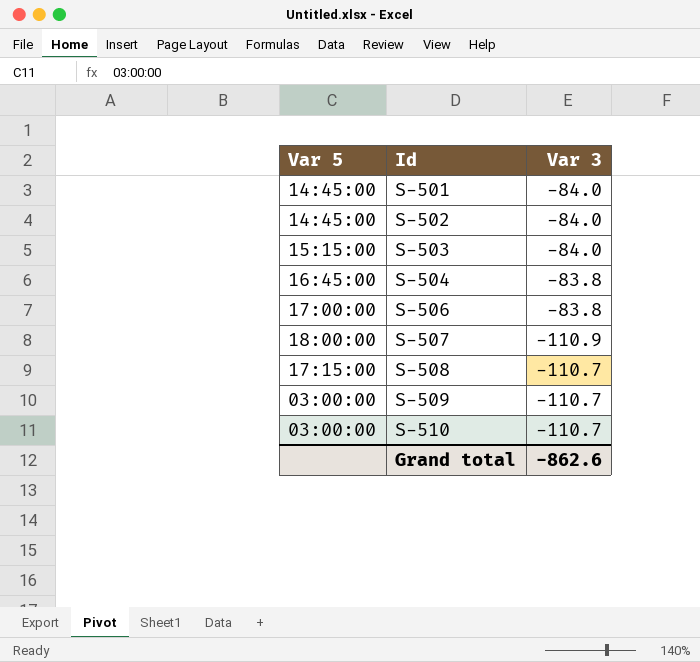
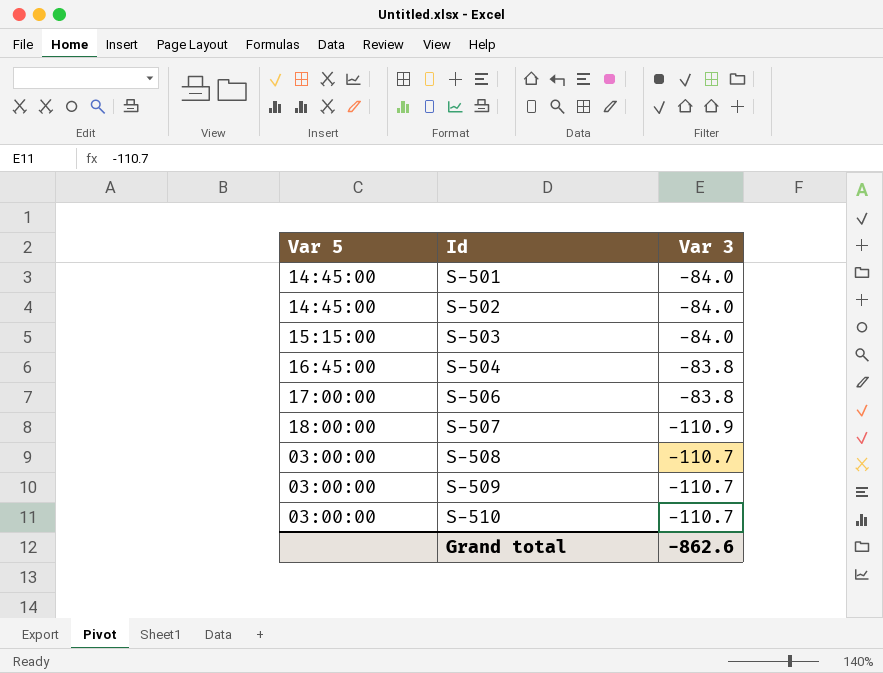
S-508 | Var 5: 17:15:00 -> 03:00:00

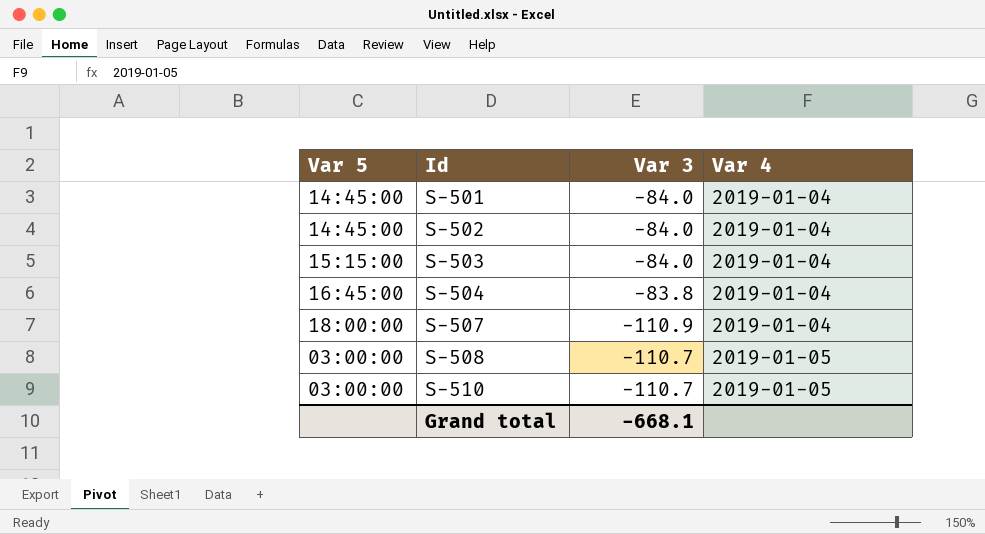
column Var 4 | position: none -> 4
row S-506: 17:00:00 | -83.8 -> none
row S-509: 03:00:00 | -110.7 -> none
Grand total | Var 3: -862.6 -> -668.1

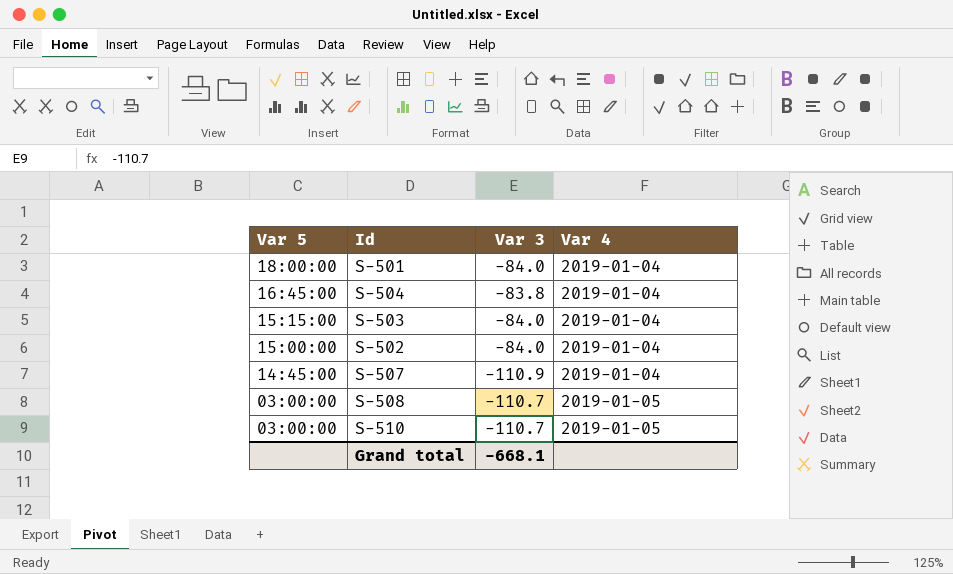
row order: Id ascending -> Var 5 descending
S-501 | Var 5: 14:45:00 -> 18:00:00
S-502 | Var 5: 14:45:00 -> 15:00:00
S-507 | Var 5: 18:00:00 -> 14:45:00

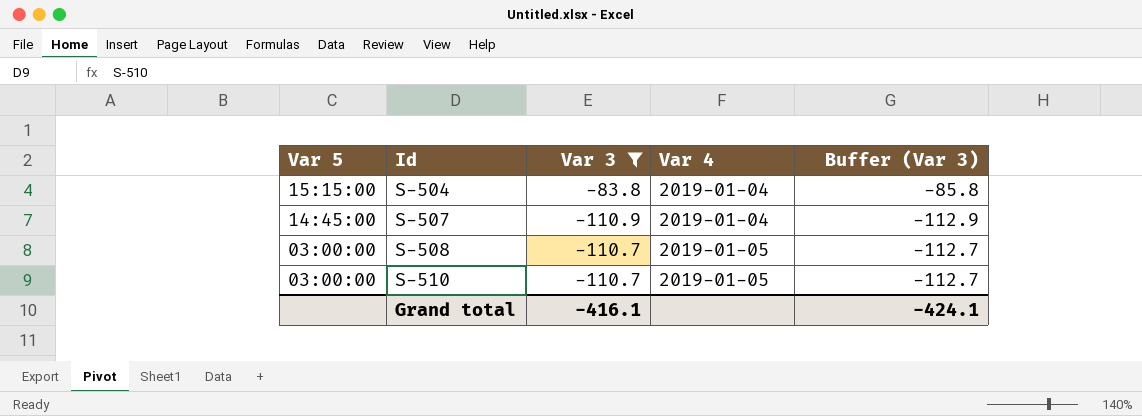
filter: none -> Var 3 != -84.0
column Buffer (Var 3) | formula: none -> [Var 3] - 2
S-504 | Var 5: 16:45:00 -> 15:15:00
Grand total | Var 3: -668.1 -> -416.1

